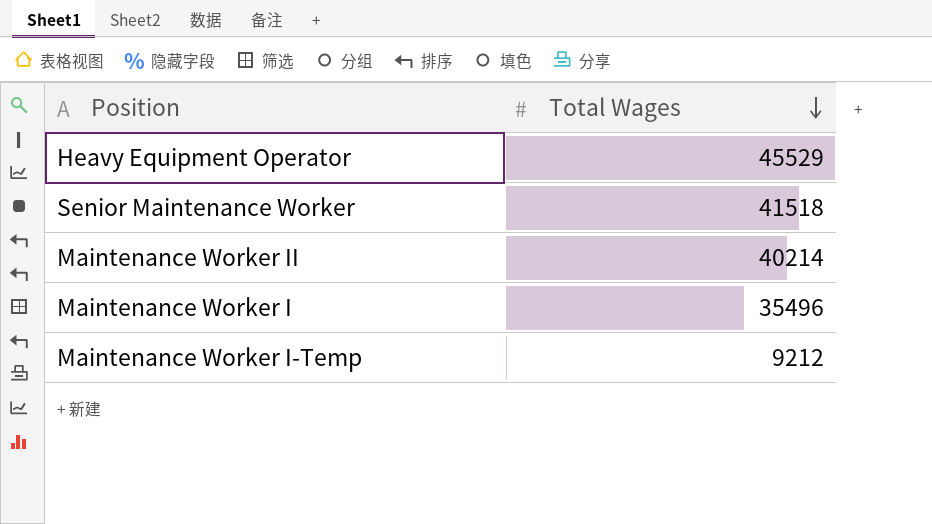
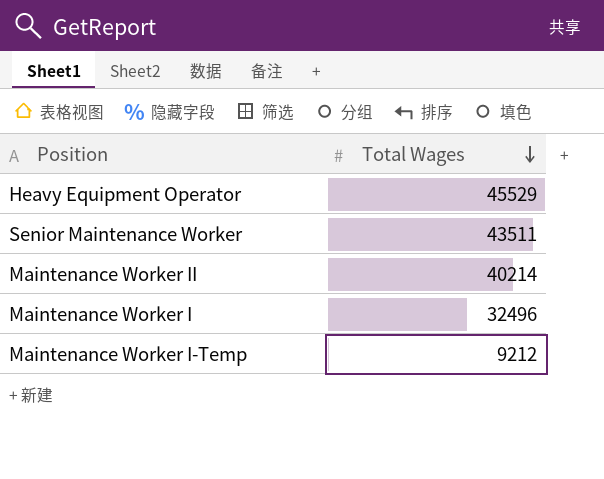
Senior Maintenance Worker | Total Wages: 41518 -> 43511
Maintenance Worker I | Total Wages: 35496 -> 32496

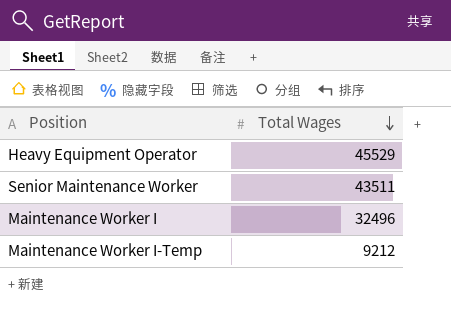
row Maintenance Worker II: 40214 -> none

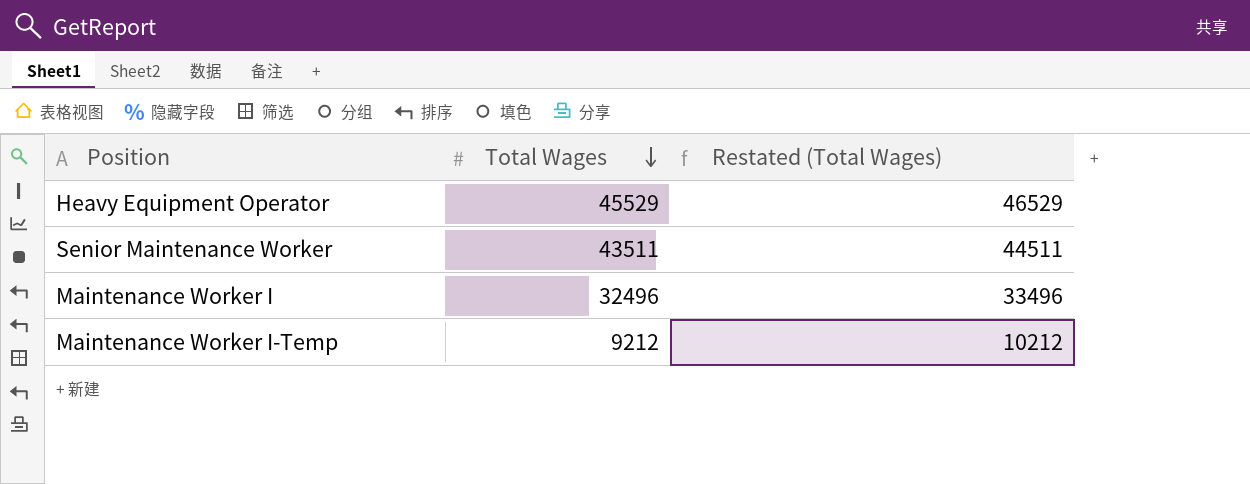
column Restated (Total Wages) | formula: none -> [Total Wages] + 1000

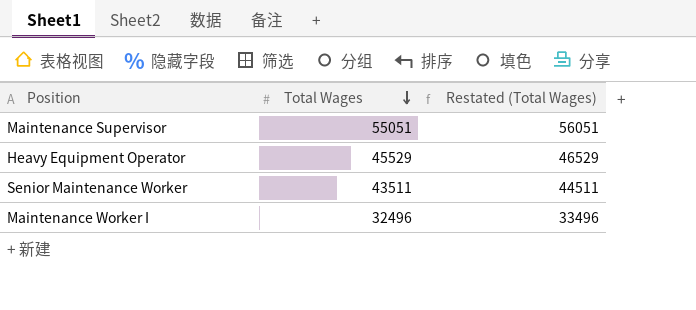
row Maintenance Worker I-Temp: 9212 | 10212 -> none
row Maintenance Supervisor: none -> 55051 | 56051

